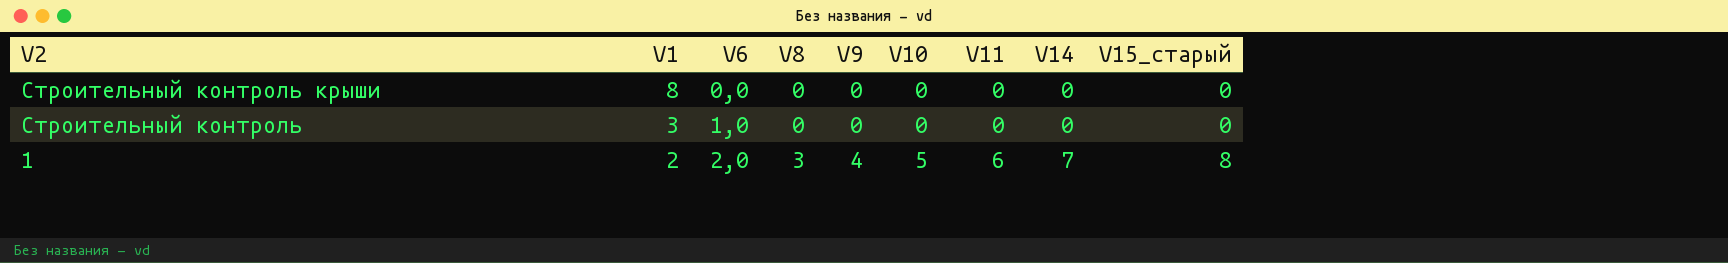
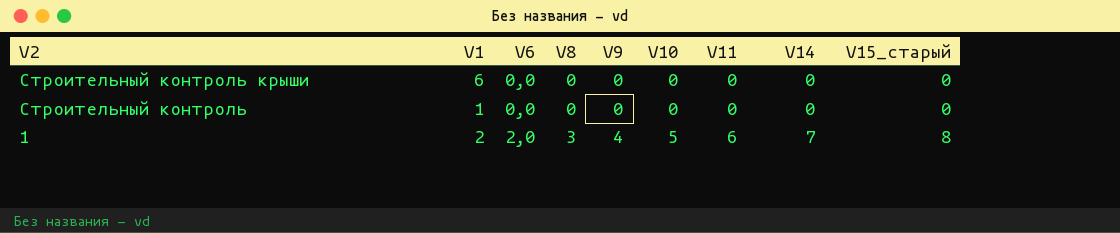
Строительный контроль крыши | V1: 8 -> 6
Строительный контроль | V1: 3 -> 1
Строительный контроль | V6: 1,0 -> 0,0

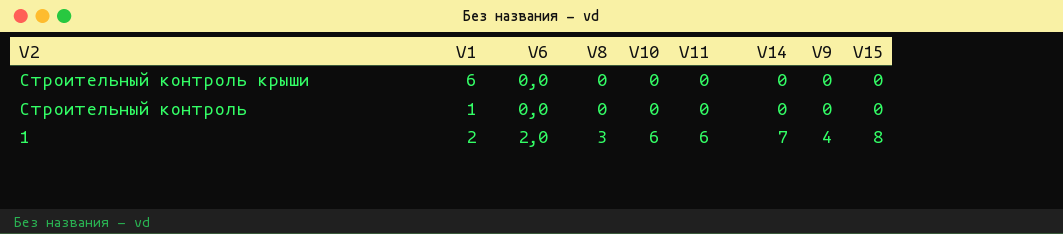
column V9 | position: 5 -> 8
column name: V15_старый -> V15
1 | V10: 5 -> 6

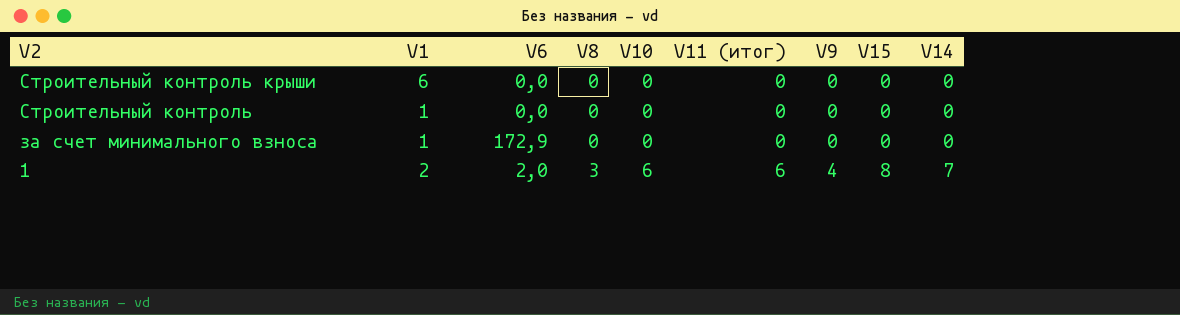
column name: V11 -> V11 (итог)
column V14 | position: 7 -> 9
row за счет минимального взноса: none -> 1 | 172,9 | 0 | 0 | 0 | 0 | 0 | 0

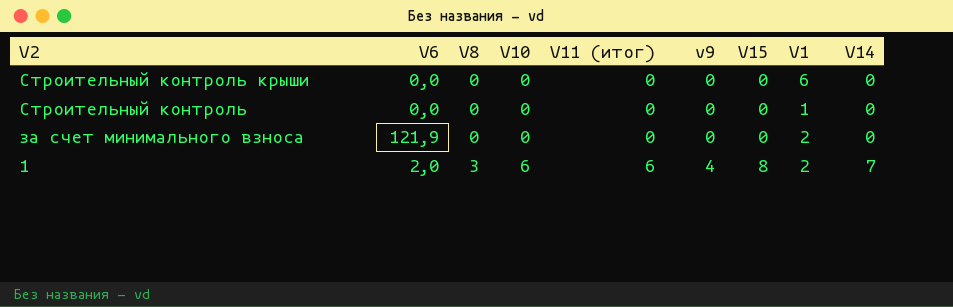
column name: V9 -> v9
column V1 | position: 2 -> 8
за счет минимального взноса | V6: 172,9 -> 121,9
за счет минимального взноса | V1: 1 -> 2

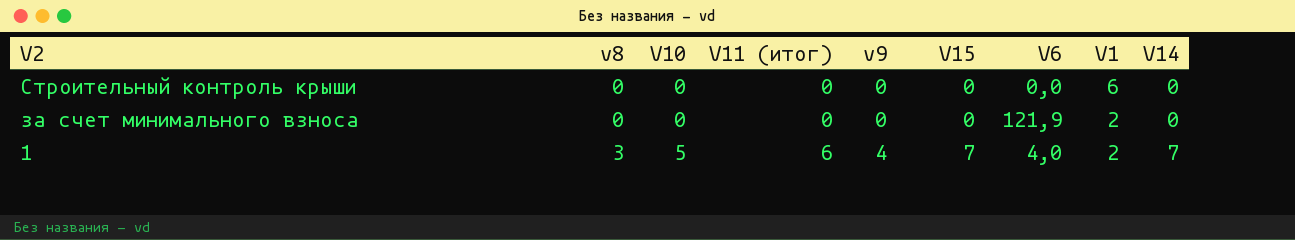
column name: V8 -> v8
column V6 | position: 2 -> 7
row Строительный контроль: 0,0 | 0 | 0 | 0 | 0 | 0 | 1 | 0 -> none
1 | V10: 6 -> 5
1 | V15: 8 -> 7
1 | V6: 2,0 -> 4,0

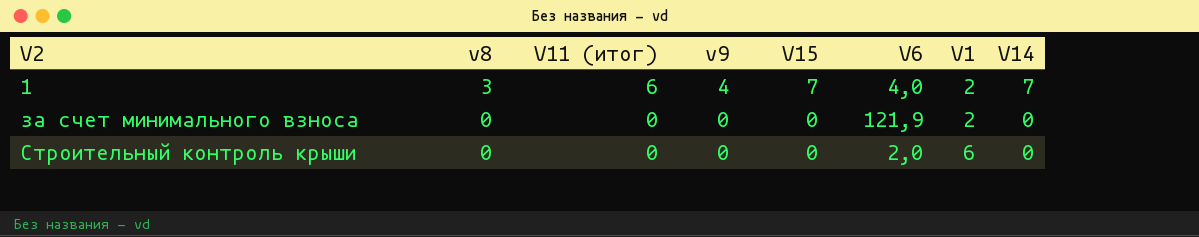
row order: V2 descending -> V2 ascending
column V10 | position: 3 -> none
Строительный контроль крыши | V6: 0,0 -> 2,0

